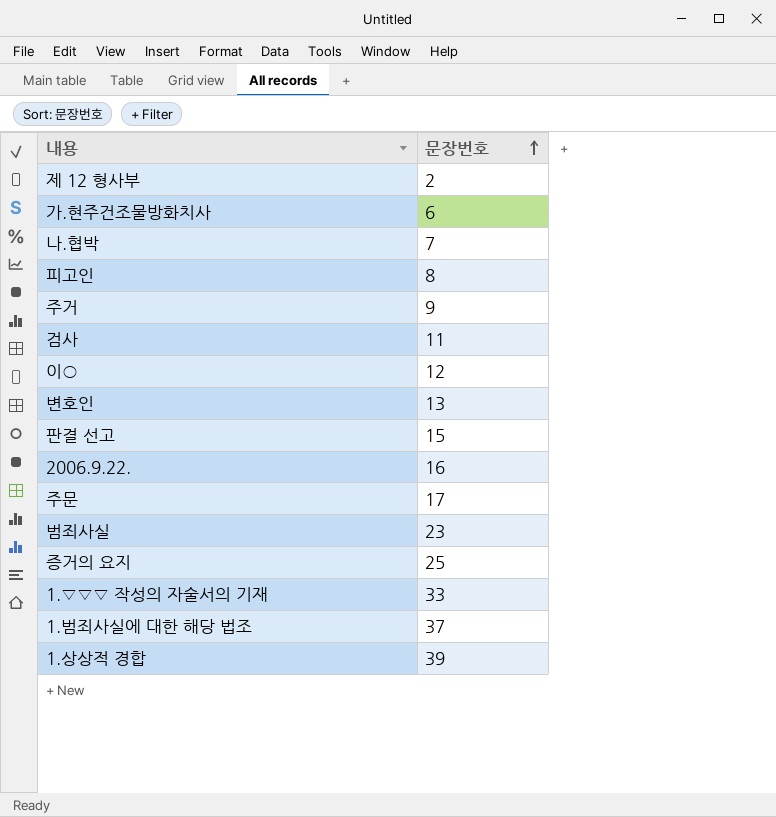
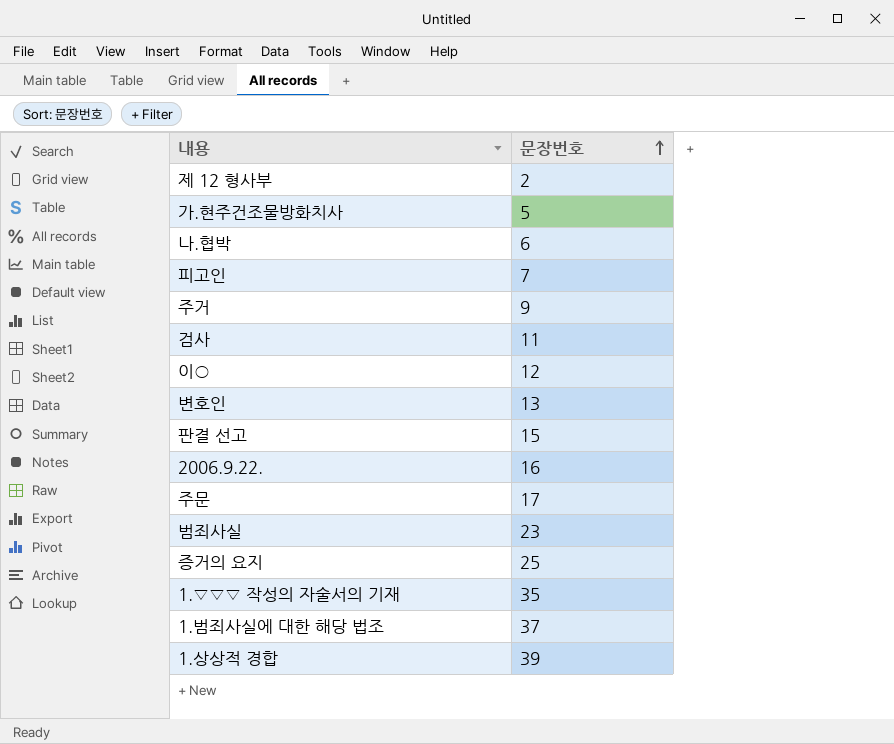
가.현주건조물방화치사 | 문장번호: 6 -> 5
나.협박 | 문장번호: 7 -> 6
피고인 | 문장번호: 8 -> 7
1.▽▽▽ 작성의 자술서의 기재 | 문장번호: 33 -> 35

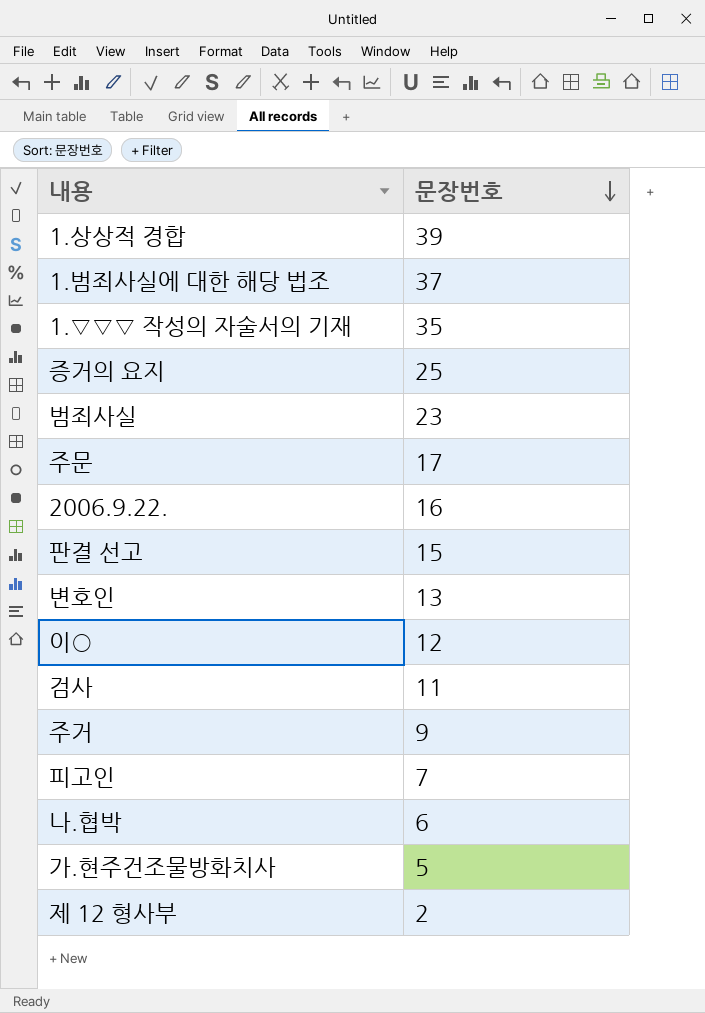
row order: 문장번호 ascending -> 문장번호 descending

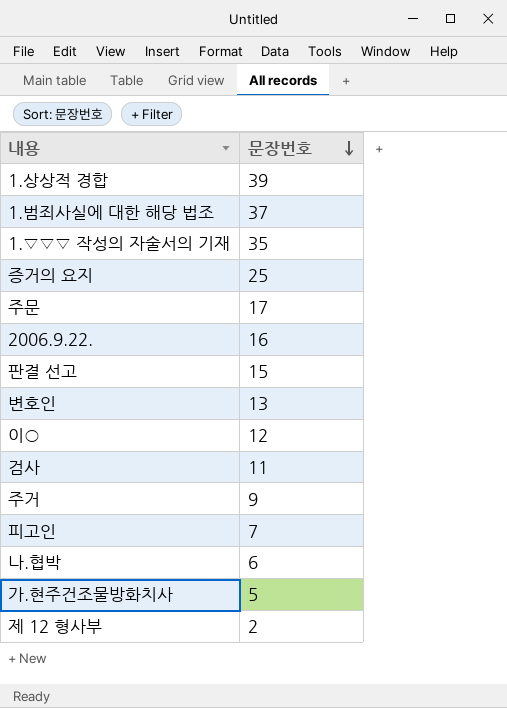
row 범죄사실: 23 -> none

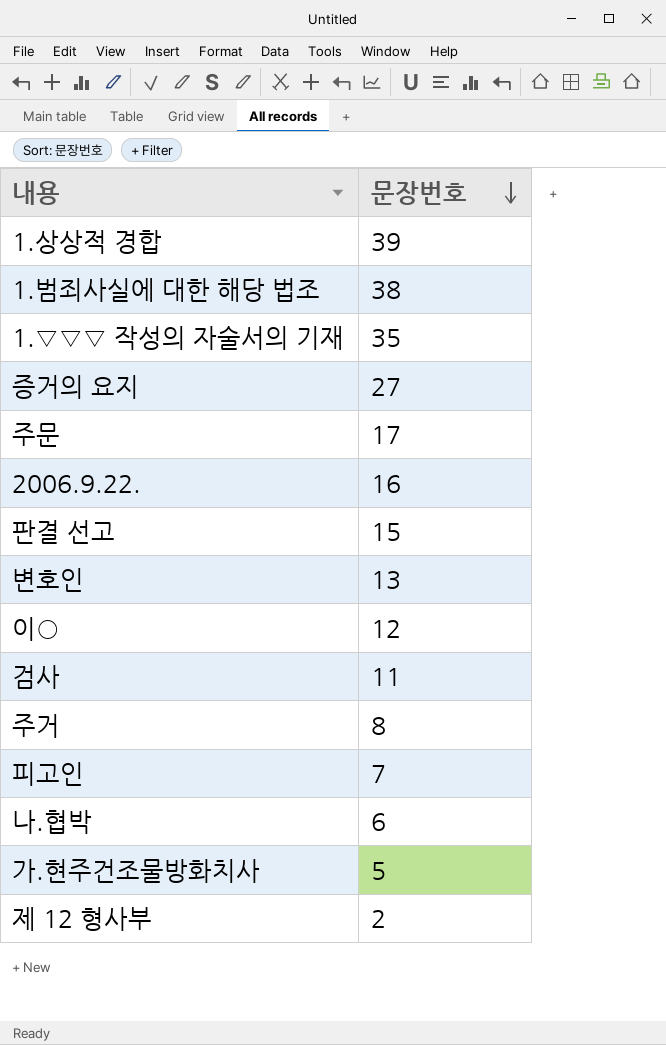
1.범죄사실에 대한 해당 법조 | 문장번호: 37 -> 38
증거의 요지 | 문장번호: 25 -> 27
주거 | 문장번호: 9 -> 8

